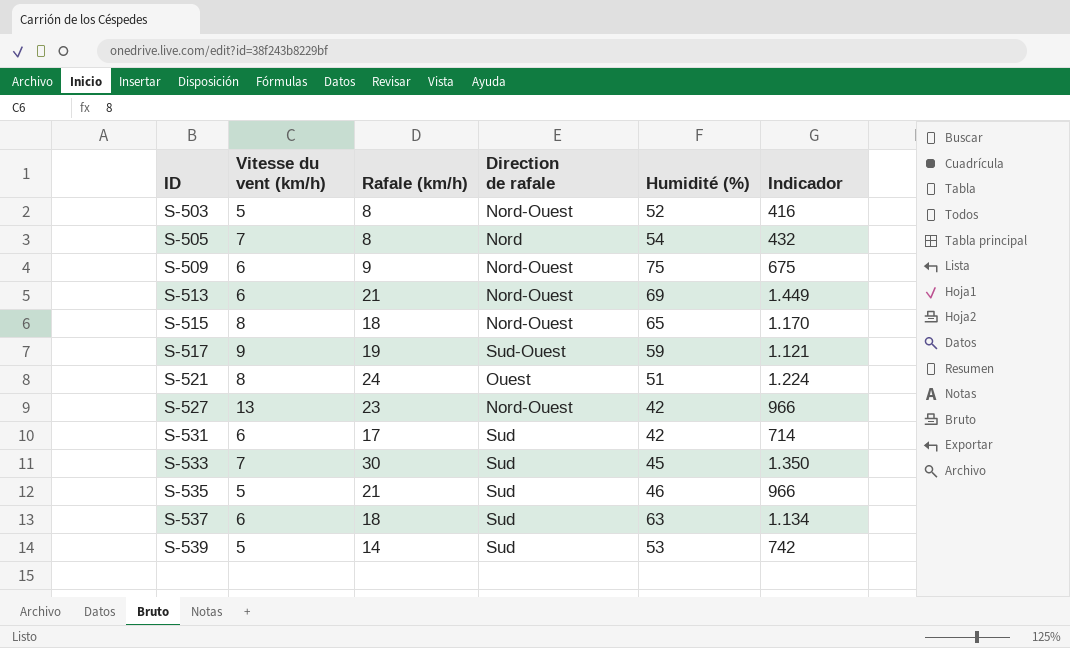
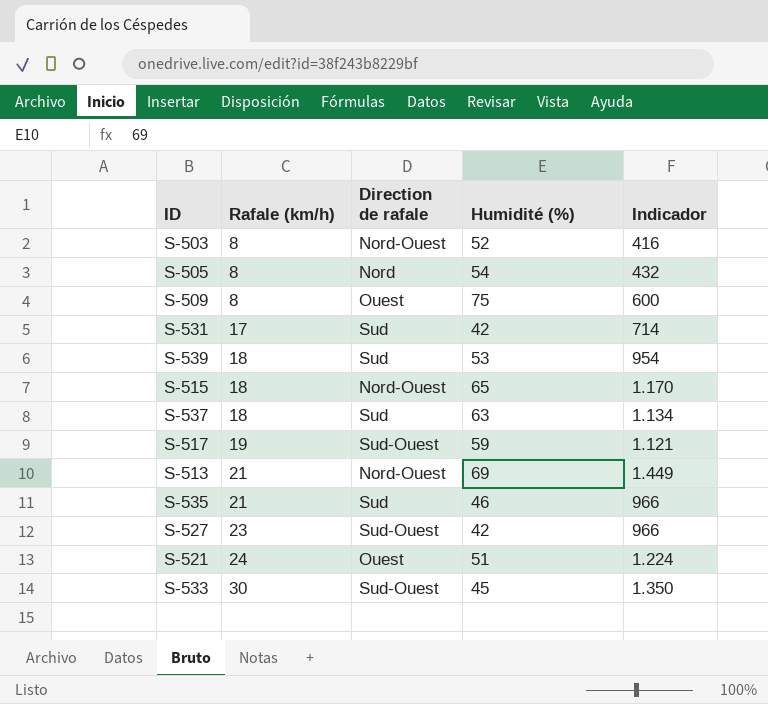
row order: ID ascending -> Rafale (km/h) ascending
column Vitesse du vent (km/h) | position: 2 -> none
S-509 | Rafale (km/h): 9 -> 8
S-509 | Direction de rafale: Nord-Ouest -> Ouest
S-509 | Indicador: 675 -> 600
S-539 | Rafale (km/h): 14 -> 18
S-539 | Indicador: 742 -> 954
S-527 | Direction de rafale: Nord-Ouest -> Sud-Ouest
S-533 | Direction de rafale: Sud -> Sud-Ouest

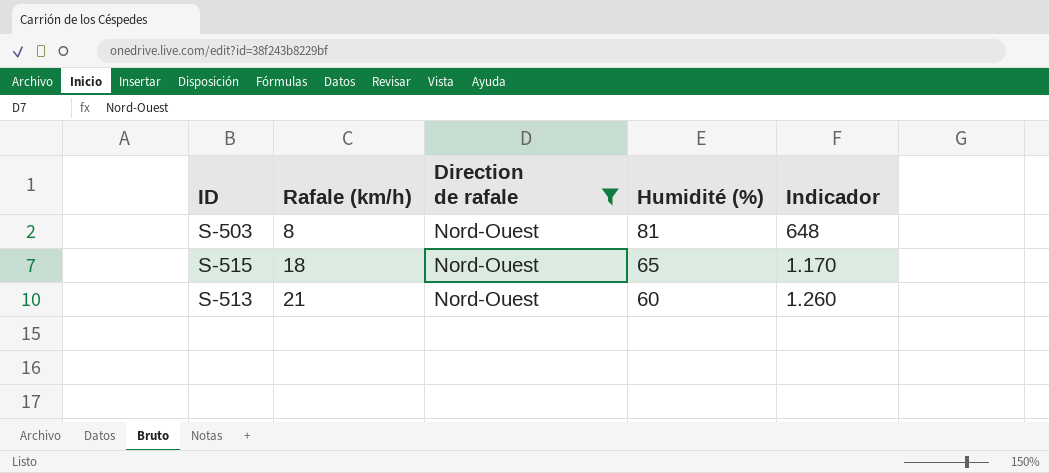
filter: none -> Direction de rafale = Nord-Ouest
S-503 | Humidité (%): 52 -> 81
S-503 | Indicador: 416 -> 648
S-513 | Humidité (%): 69 -> 60
S-513 | Indicador: 1.449 -> 1.260

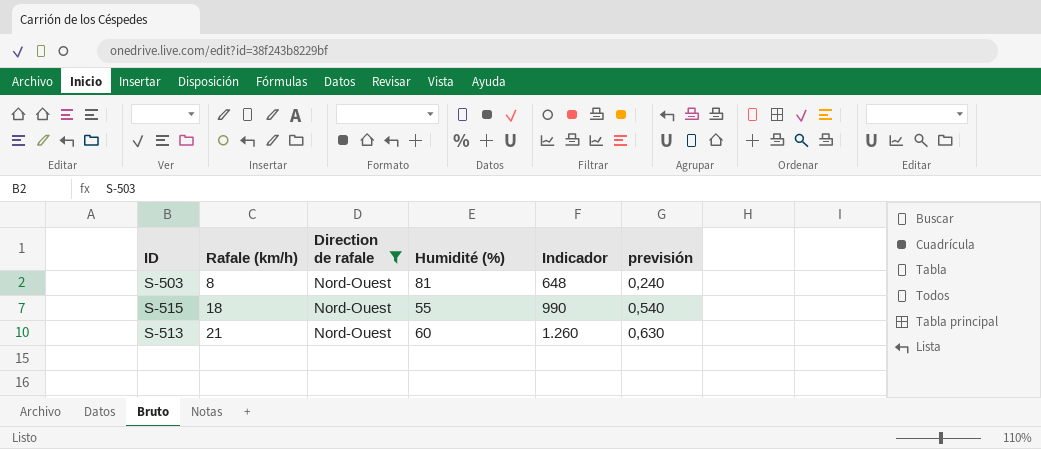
column previsión | formula: none -> [Rafale (km/h)] * 0,03
S-515 | Humidité (%): 65 -> 55
S-515 | Indicador: 1.170 -> 990

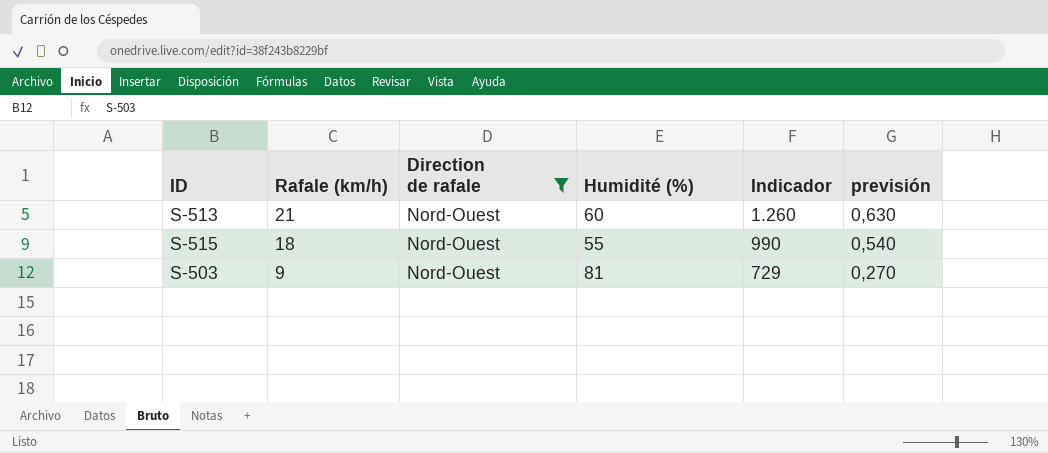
row order: Rafale (km/h) ascending -> Rafale (km/h) descending
S-503 | Rafale (km/h): 8 -> 9
S-503 | Indicador: 648 -> 729
S-503 | previsión: 0,240 -> 0,270

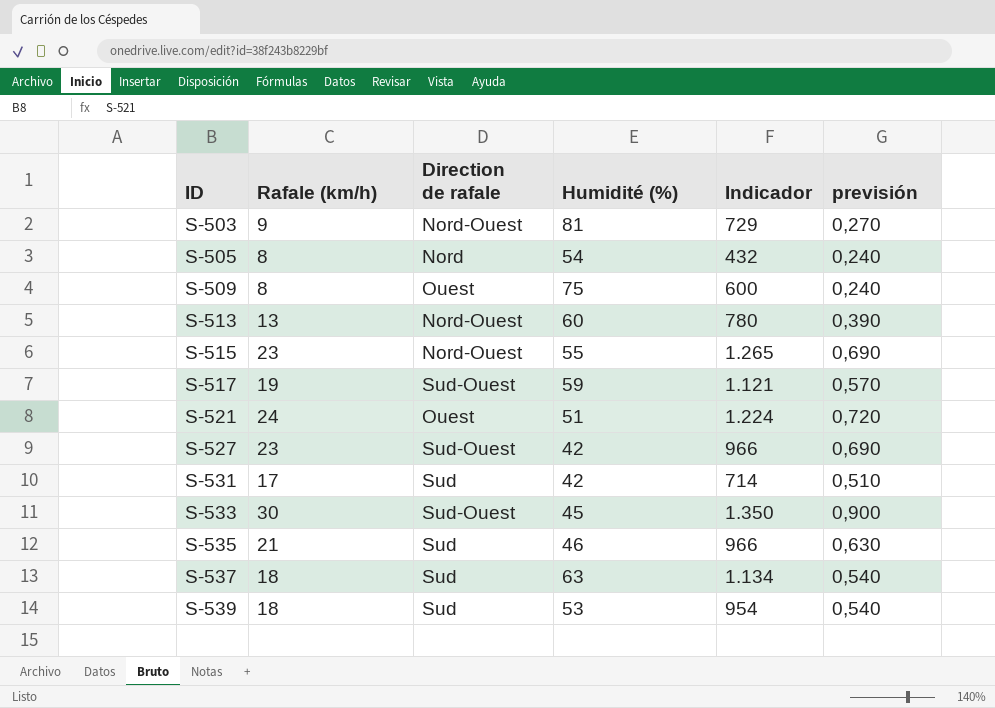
filter: Direction de rafale = Nord-Ouest -> none
row order: Rafale (km/h) descending -> ID ascending
S-513 | Rafale (km/h): 21 -> 13
S-513 | Indicador: 1.260 -> 780
S-513 | previsión: 0,630 -> 0,390
S-515 | Rafale (km/h): 18 -> 23
S-515 | Indicador: 990 -> 1.265
S-515 | previsión: 0,540 -> 0,690

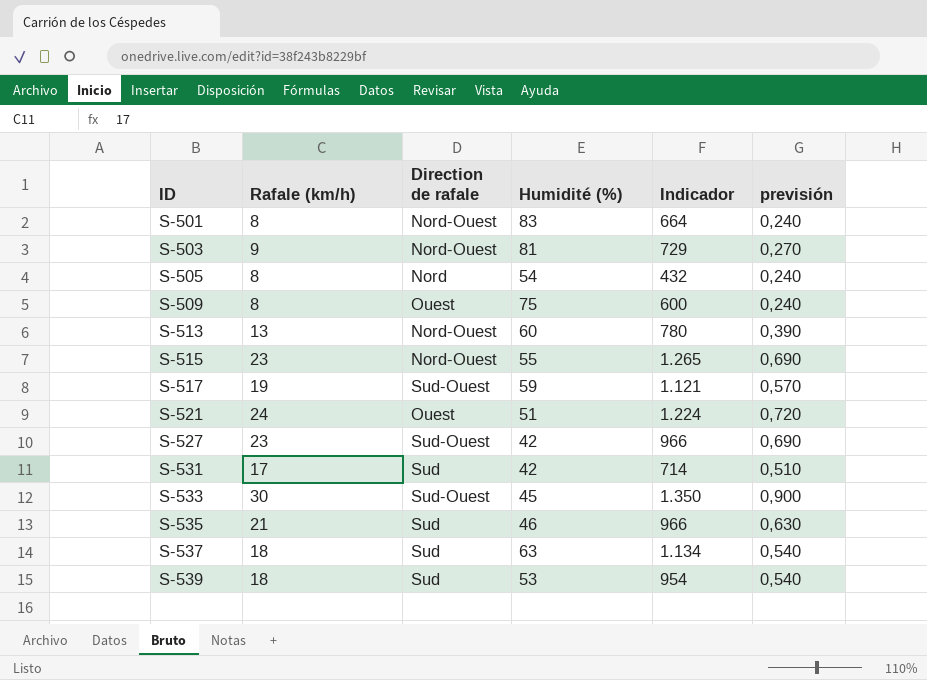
row S-501: none -> 8 | Nord-Ouest | 83 | 664 | 0,240

